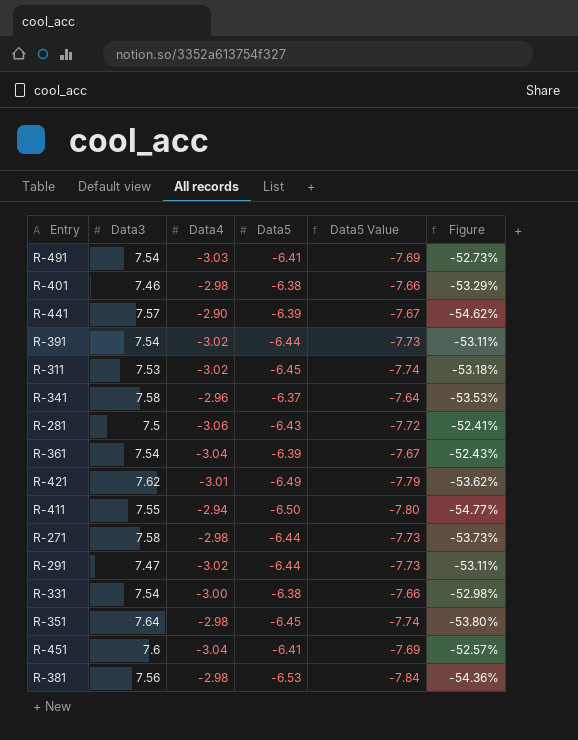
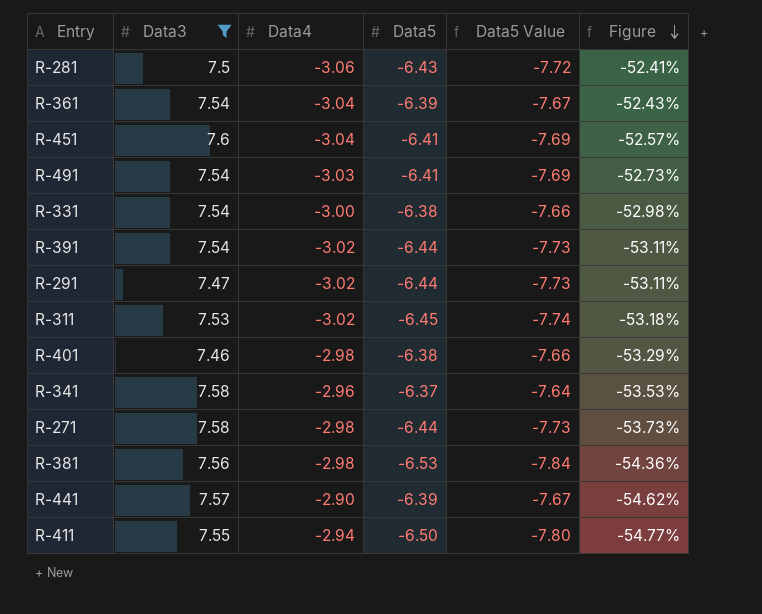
filter: none -> Data3 <= 7.6
row order: none -> Figure descending

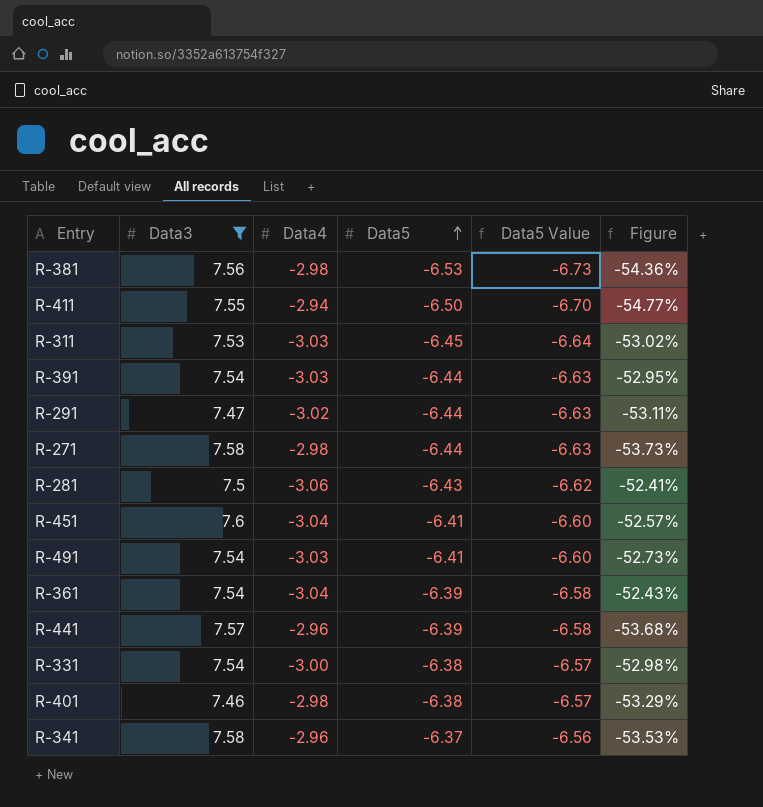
row order: Figure descending -> Data5 ascending
column Data5 Value | formula: [Data5] * 1.2 -> [Data5] * 1.03
R-311 | Data4: -3.02 -> -3.03
R-311 | Figure: -53.18% -> -53.02%
R-391 | Data4: -3.02 -> -3.03
R-391 | Figure: -53.11% -> -52.95%
R-441 | Data4: -2.90 -> -2.96
R-441 | Figure: -54.62% -> -53.68%

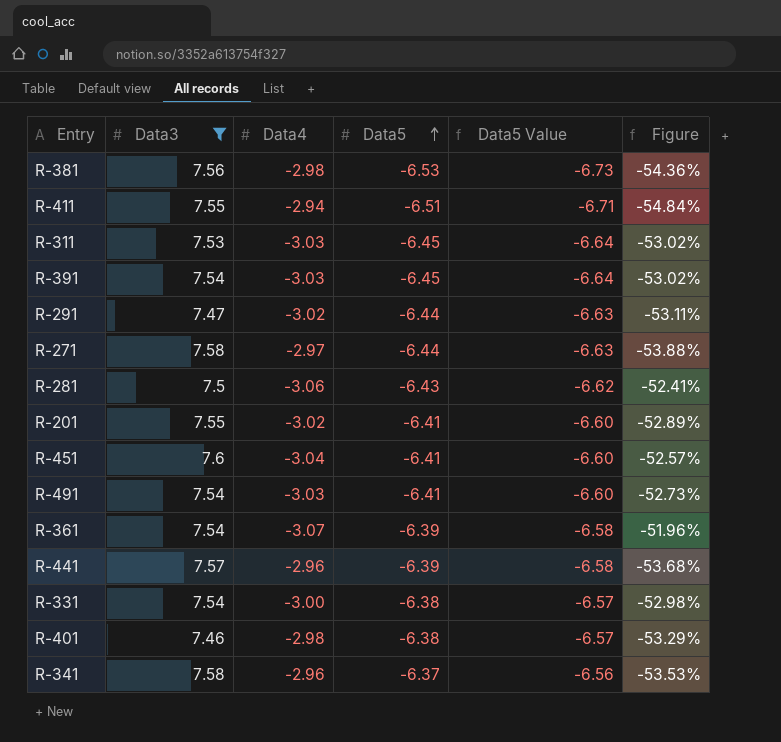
R-411 | Data5: -6.50 -> -6.51
R-411 | Data5 Value: -6.70 -> -6.71
R-411 | Figure: -54.77% -> -54.84%
R-391 | Data5: -6.44 -> -6.45
R-391 | Data5 Value: -6.63 -> -6.64
R-391 | Figure: -52.95% -> -53.02%
R-271 | Data4: -2.98 -> -2.97
R-271 | Figure: -53.73% -> -53.88%
row R-201: none -> 7.55 | -3.02 | -6.41 | -6.60 | -52.89%
R-361 | Data4: -3.04 -> -3.07
R-361 | Figure: -52.43% -> -51.96%

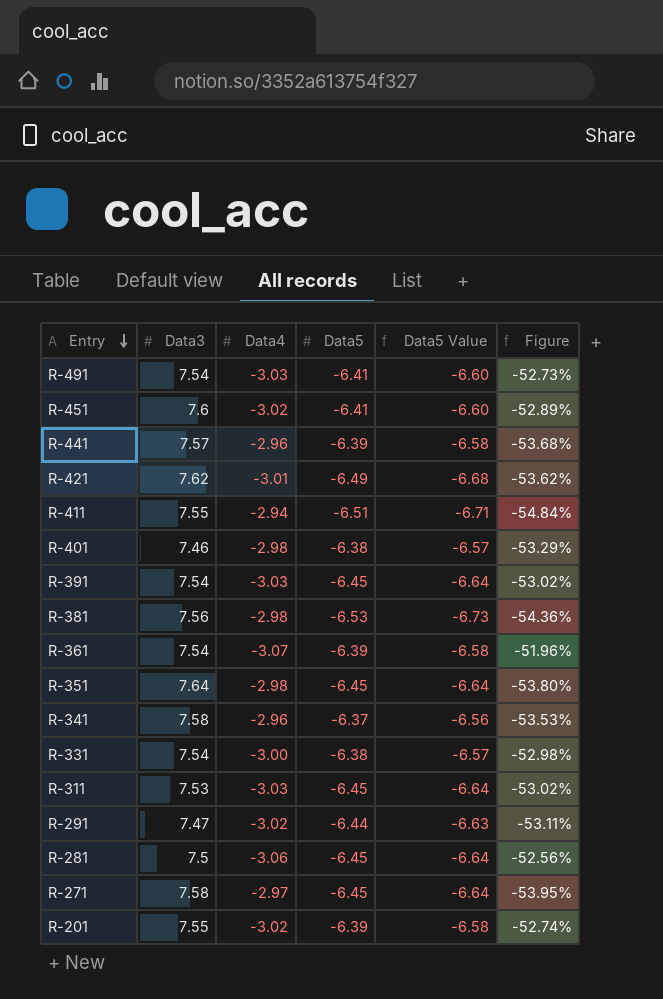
filter: Data3 <= 7.6 -> none
row order: Data5 ascending -> Entry descending
R-451 | Data4: -3.04 -> -3.02
R-451 | Figure: -52.57% -> -52.89%
R-281 | Data5: -6.43 -> -6.45
R-281 | Data5 Value: -6.62 -> -6.64
R-281 | Figure: -52.41% -> -52.56%
R-271 | Data5: -6.44 -> -6.45
R-271 | Data5 Value: -6.63 -> -6.64
R-271 | Figure: -53.88% -> -53.95%
R-201 | Data5: -6.41 -> -6.39
R-201 | Data5 Value: -6.60 -> -6.58
R-201 | Figure: -52.89% -> -52.74%

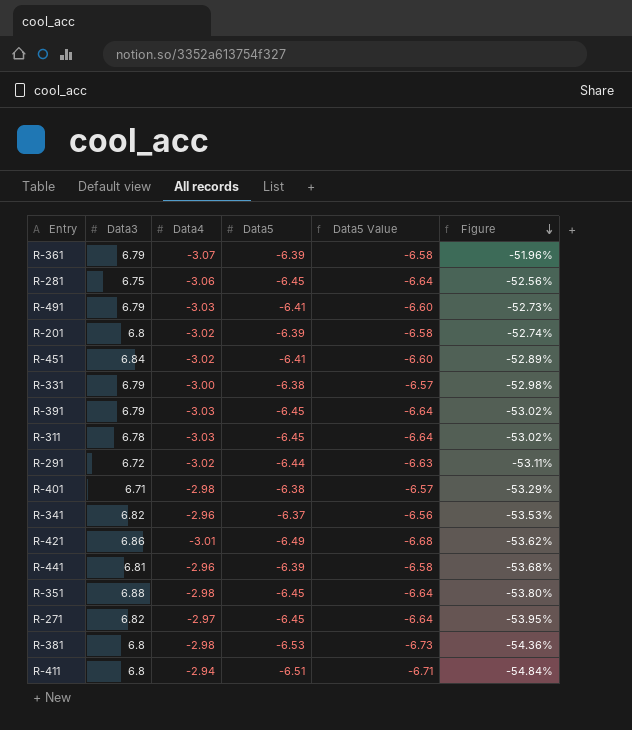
row order: Entry descending -> Figure descending
R-361 | Data3: 7.54 -> 6.79
R-281 | Data3: 7.5 -> 6.75
R-491 | Data3: 7.54 -> 6.79
R-201 | Data3: 7.55 -> 6.8
R-451 | Data3: 7.6 -> 6.84
R-331 | Data3: 7.54 -> 6.79
R-391 | Data3: 7.54 -> 6.79
R-311 | Data3: 7.53 -> 6.78
R-291 | Data3: 7.47 -> 6.72
R-401 | Data3: 7.46 -> 6.71
R-341 | Data3: 7.58 -> 6.82
R-421 | Data3: 7.62 -> 6.86
R-441 | Data3: 7.57 -> 6.81
R-351 | Data3: 7.64 -> 6.88
R-271 | Data3: 7.58 -> 6.82
R-381 | Data3: 7.56 -> 6.8
R-411 | Data3: 7.55 -> 6.8

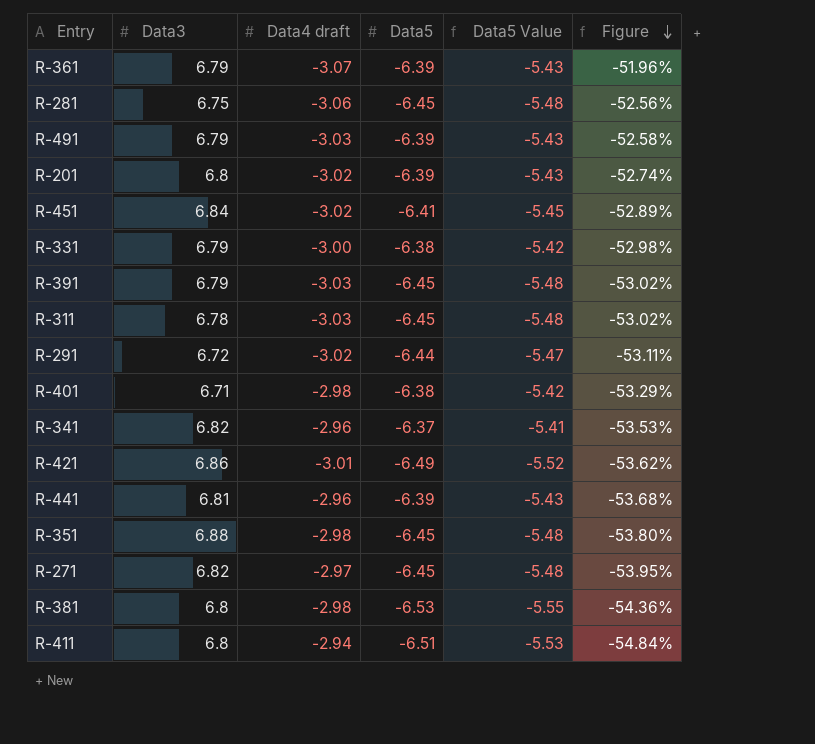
column name: Data4 -> Data4 draft
column Data5 Value | formula: [Data5] * 1.03 -> [Data5] * 0.85
R-491 | Data5: -6.41 -> -6.39
R-491 | Figure: -52.73% -> -52.58%

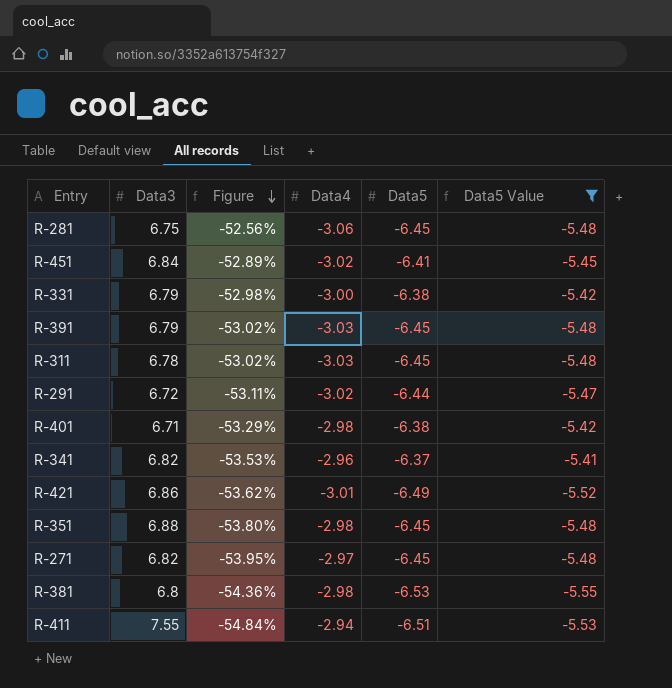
filter: none -> Data5 Value != -5.43
column Figure | position: 6 -> 3
column name: Data4 draft -> Data4
R-411 | Data3: 6.8 -> 7.55

